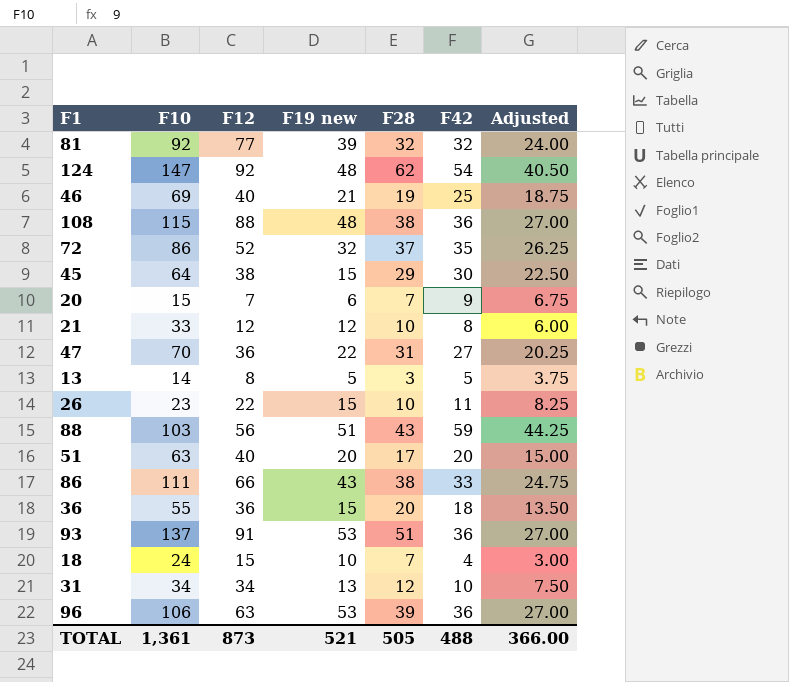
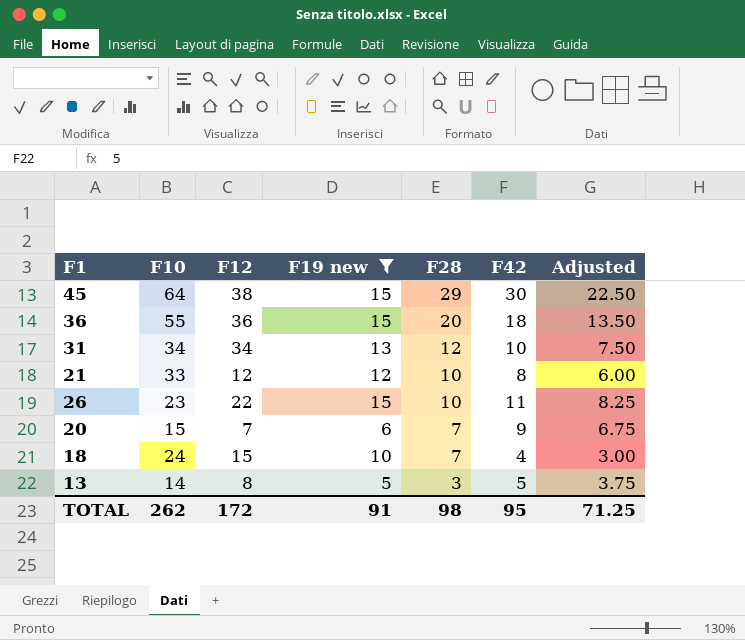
filter: none -> F19 new <= 15
row order: none -> F28 descending
TOTAL | F10: 1,361 -> 262
TOTAL | F12: 873 -> 172
TOTAL | F19 new: 521 -> 91
TOTAL | F28: 505 -> 98
TOTAL | F42: 488 -> 95
TOTAL | Adjusted: 366.00 -> 71.25

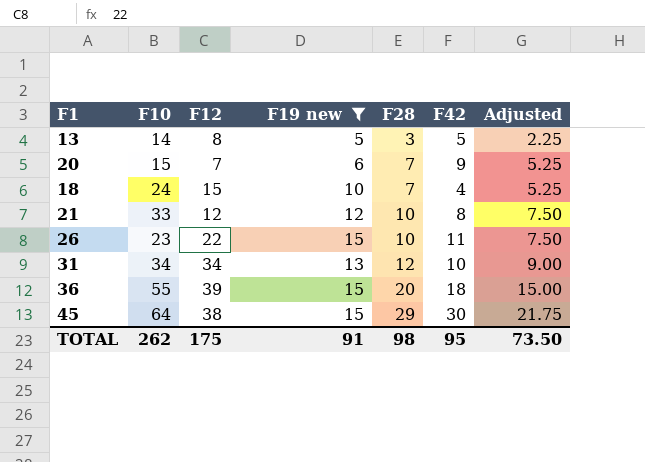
row order: F28 descending -> F28 ascending
column Adjusted | formula: [F42] * 0.75 -> [F28] * 0.75
36 | F12: 36 -> 39
TOTAL | F12: 172 -> 175
TOTAL | Adjusted: 71.25 -> 73.50

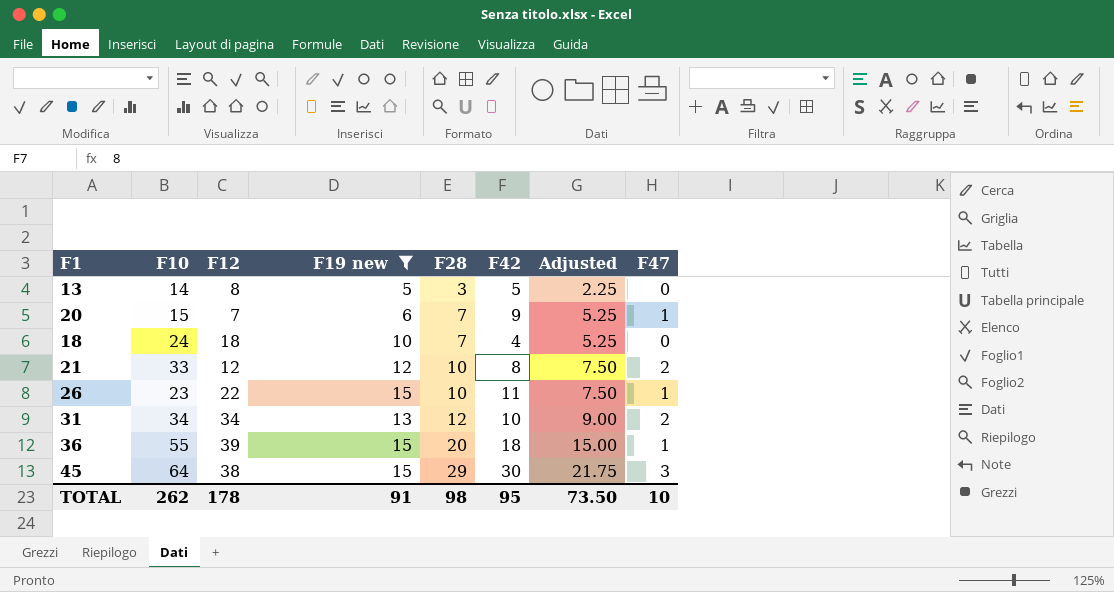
column F47 | position: none -> 8
18 | F12: 15 -> 18
TOTAL | F12: 175 -> 178

